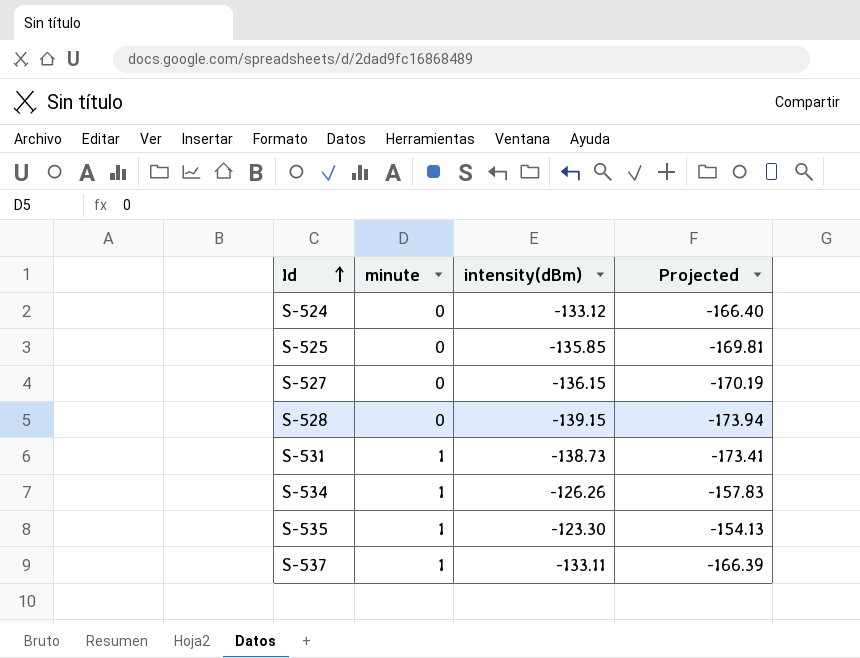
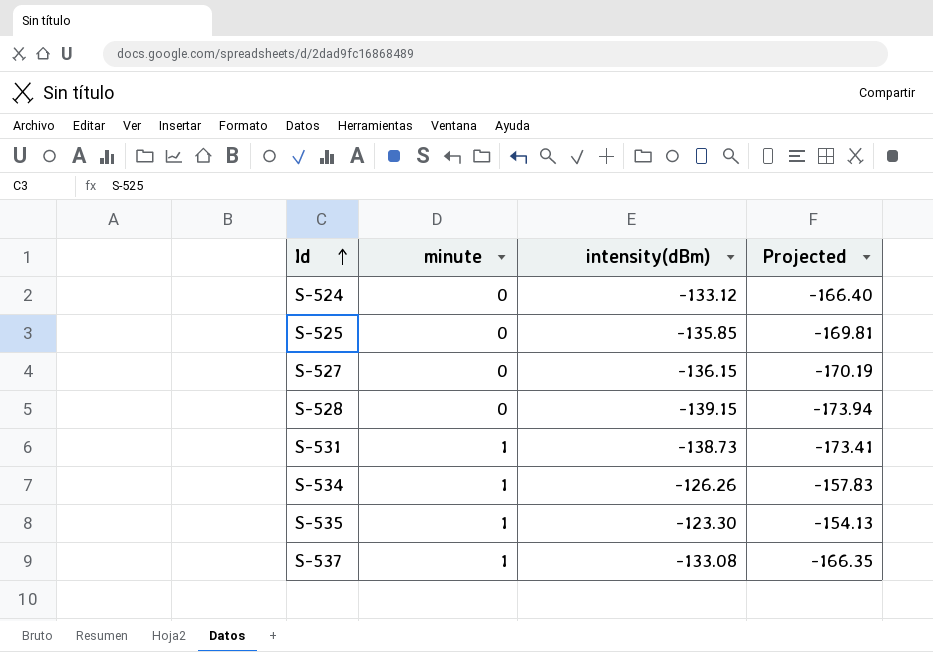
S-537 | intensity(dBm): -133.11 -> -133.08
S-537 | Projected: -166.39 -> -166.35

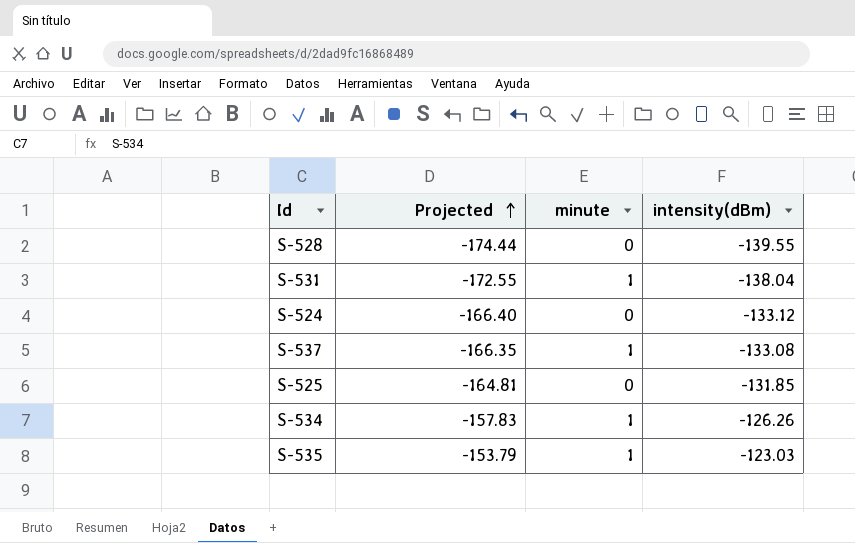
row order: Id ascending -> Projected ascending
column Projected | position: 4 -> 2
row S-527: 0 | -136.15 | -170.19 -> none
S-528 | Projected: -173.94 -> -174.44
S-528 | intensity(dBm): -139.15 -> -139.55
S-531 | Projected: -173.41 -> -172.55
S-531 | intensity(dBm): -138.73 -> -138.04
S-525 | Projected: -169.81 -> -164.81
S-525 | intensity(dBm): -135.85 -> -131.85
S-535 | Projected: -154.13 -> -153.79
S-535 | intensity(dBm): -123.30 -> -123.03

